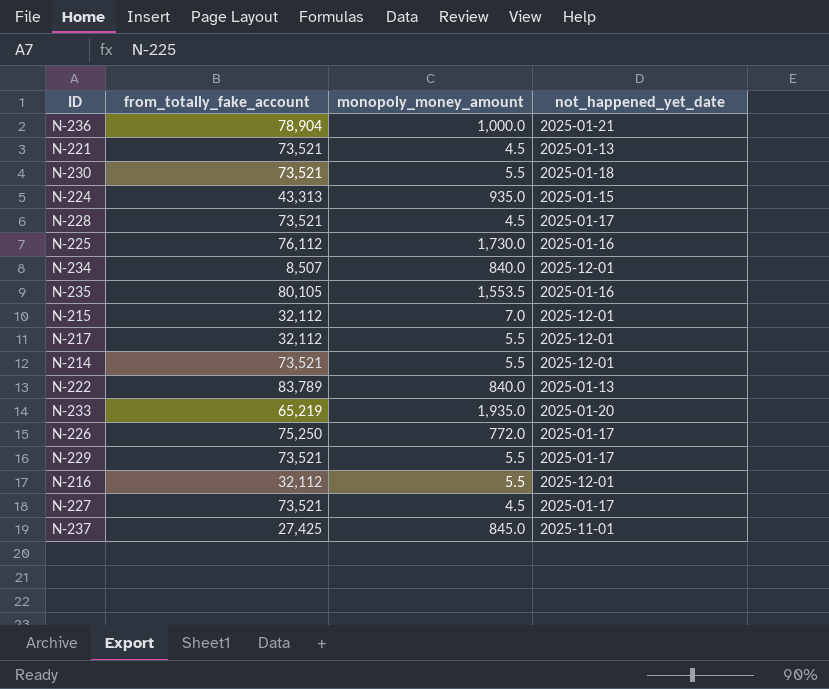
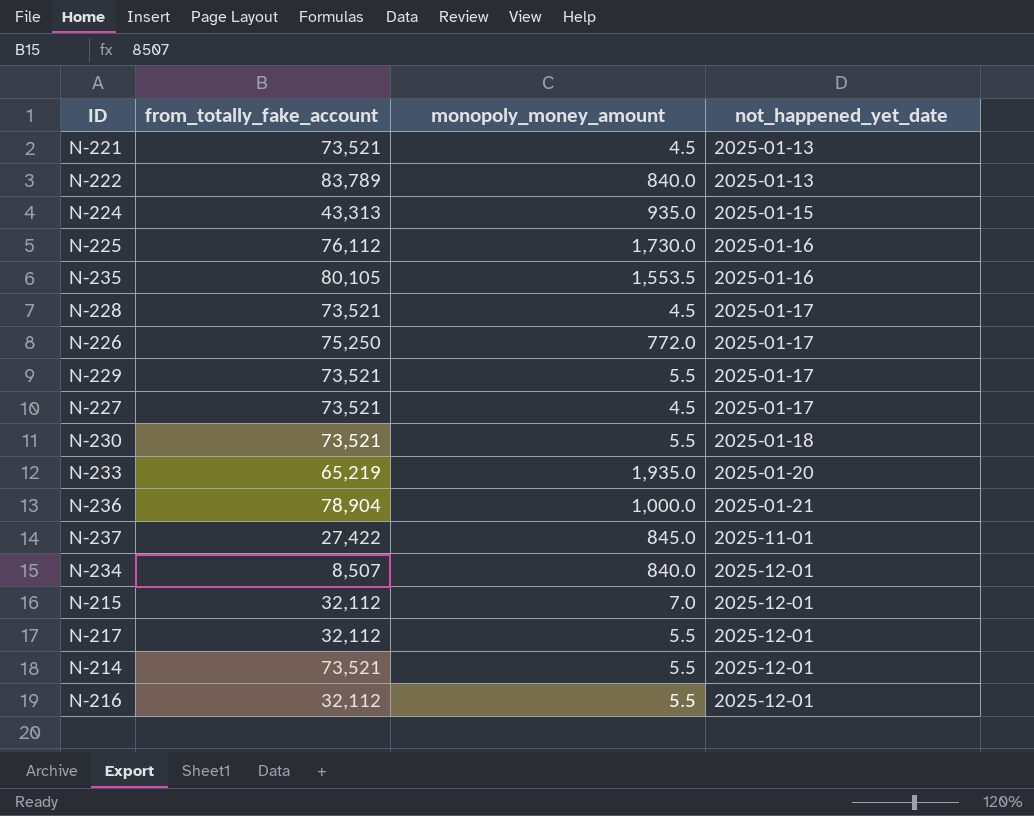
row order: none -> not_happened_yet_date ascending
N-237 | from_totally_fake_account: 27,425 -> 27,422

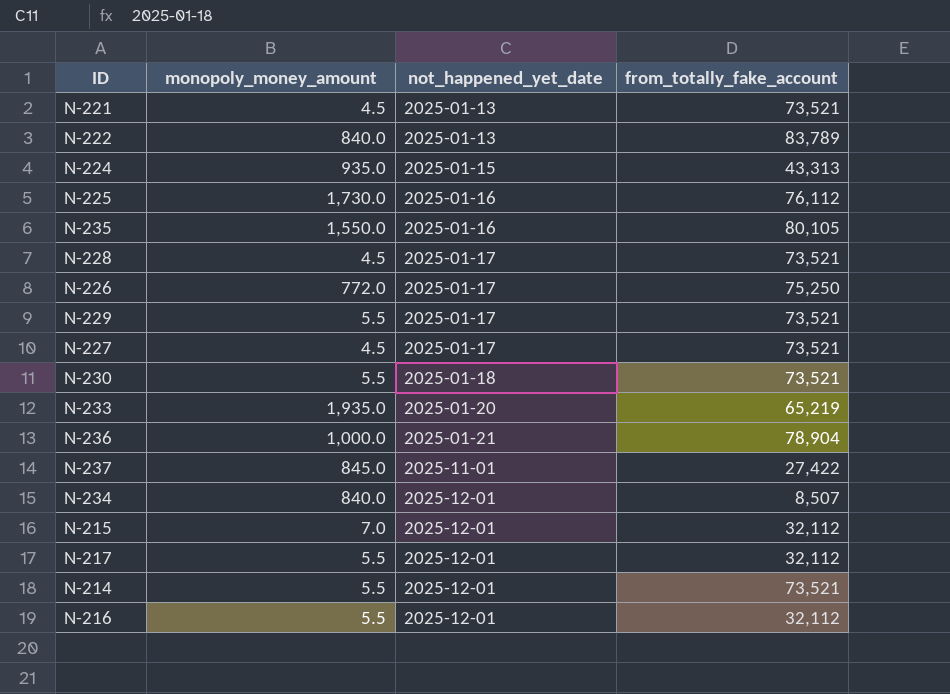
column from_totally_fake_account | position: 2 -> 4
N-235 | monopoly_money_amount: 1,553.5 -> 1,550.0

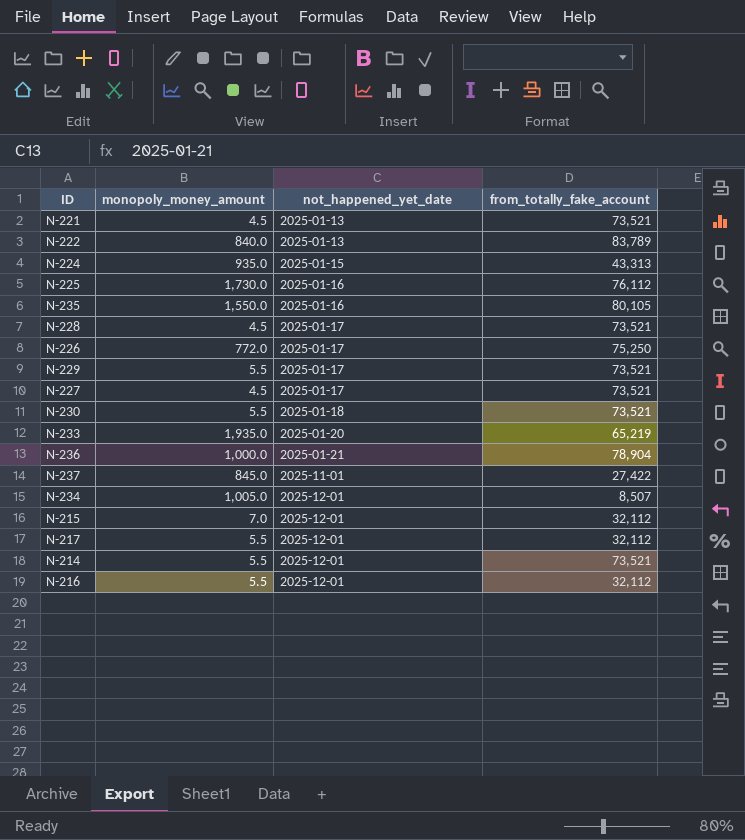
N-234 | monopoly_money_amount: 840.0 -> 1,005.0

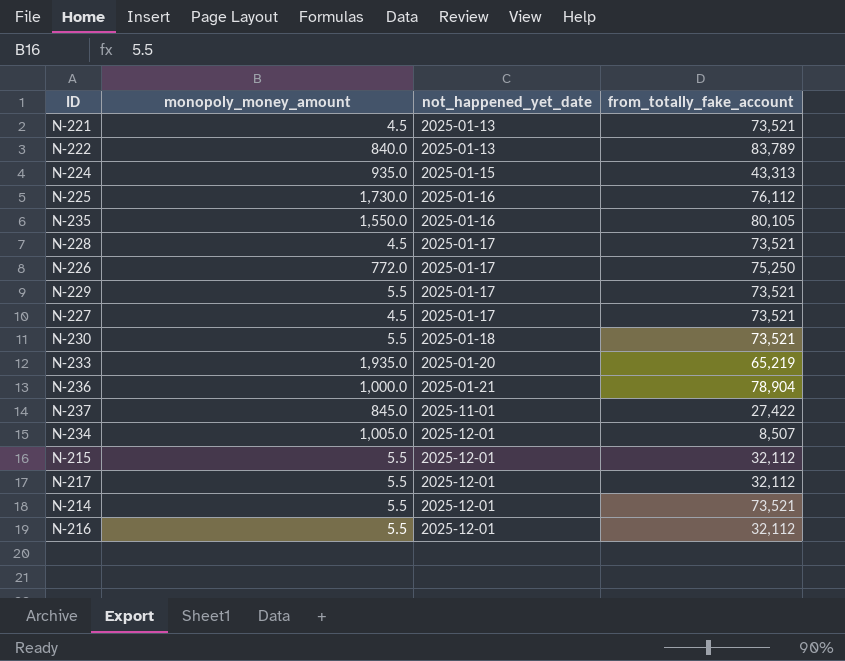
N-215 | monopoly_money_amount: 7.0 -> 5.5

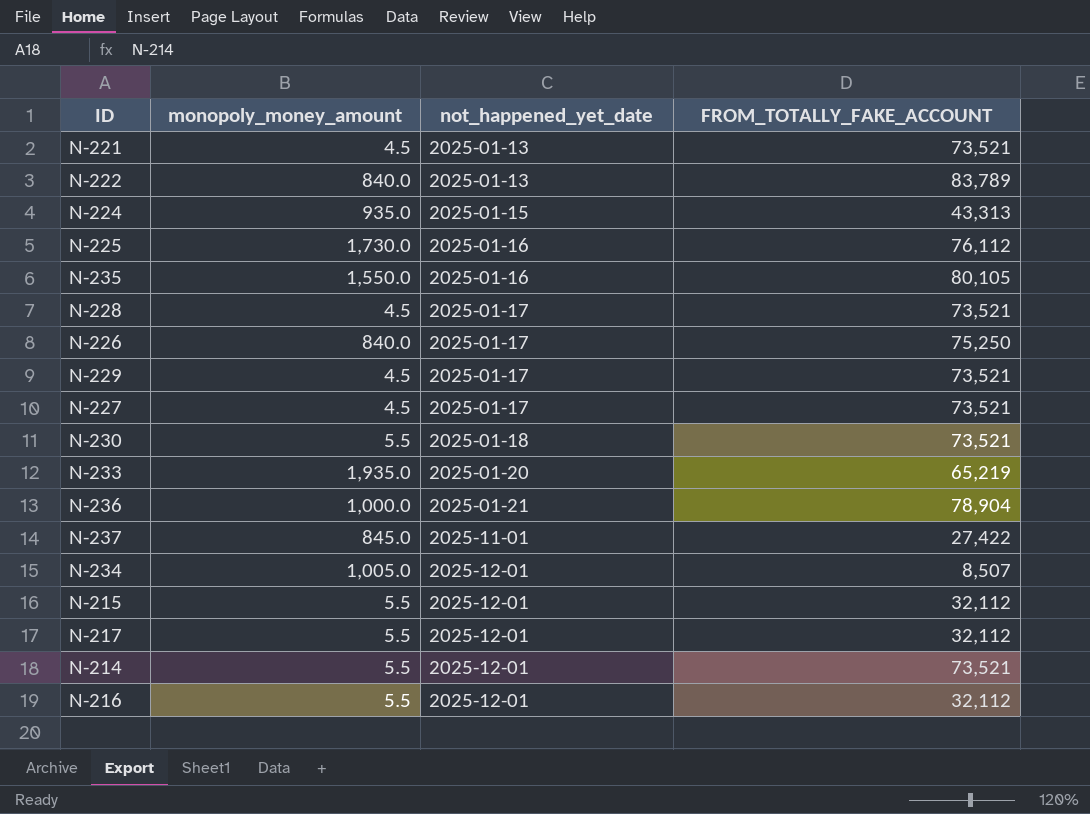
column name: from_totally_fake_account -> FROM_TOTALLY_FAKE_ACCOUNT
N-226 | monopoly_money_amount: 772.0 -> 840.0
N-229 | monopoly_money_amount: 5.5 -> 4.5

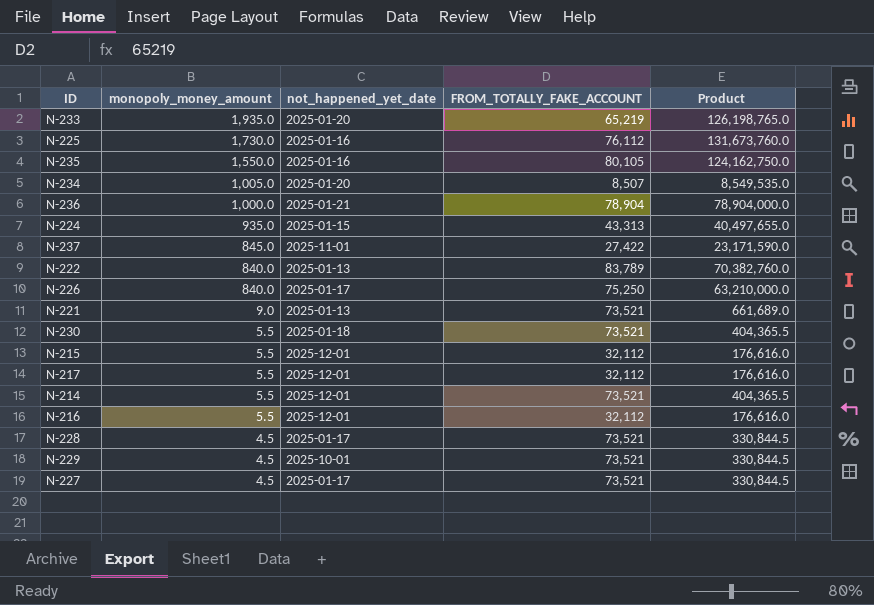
row order: not_happened_yet_date ascending -> monopoly_money_amount descending
column Product | formula: none -> [monopoly_money_amount] * [FROM_TOTALLY_FAKE_ACCOUNT]
N-234 | not_happened_yet_date: 2025-12-01 -> 2025-01-20
N-221 | monopoly_money_amount: 4.5 -> 9.0
N-229 | not_happened_yet_date: 2025-01-17 -> 2025-10-01

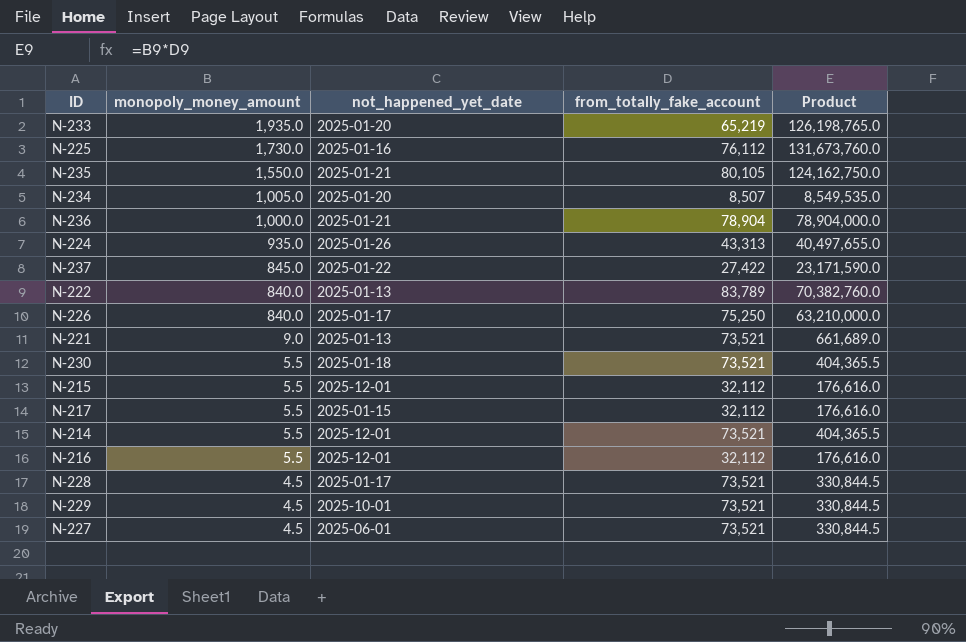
column name: FROM_TOTALLY_FAKE_ACCOUNT -> from_totally_fake_account
N-235 | not_happened_yet_date: 2025-01-16 -> 2025-01-21
N-224 | not_happened_yet_date: 2025-01-15 -> 2025-01-26
N-237 | not_happened_yet_date: 2025-11-01 -> 2025-01-22
N-217 | not_happened_yet_date: 2025-12-01 -> 2025-01-15
N-227 | not_happened_yet_date: 2025-01-17 -> 2025-06-01

